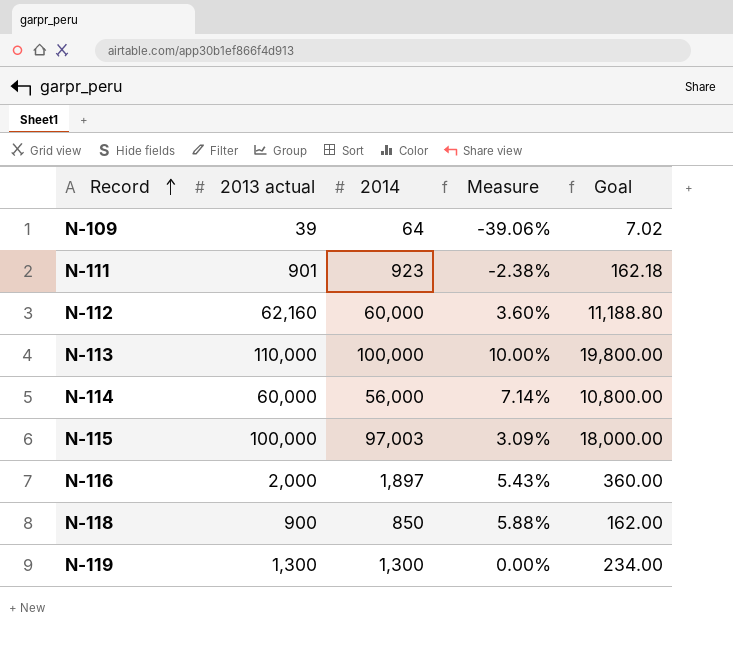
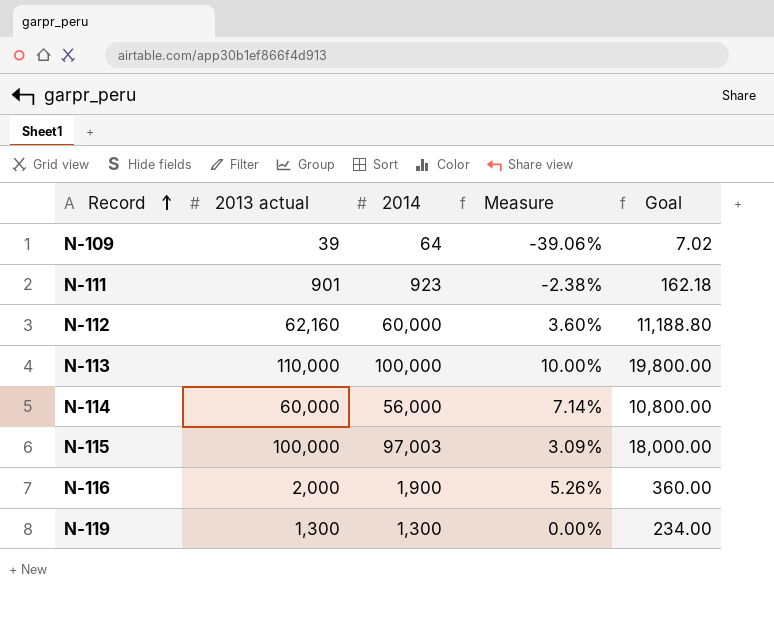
row N-118: 900 | 850 | 5.88% | 162.00 -> none
N-116 | 2014: 1,897 -> 1,900
N-116 | Measure: 5.43% -> 5.26%

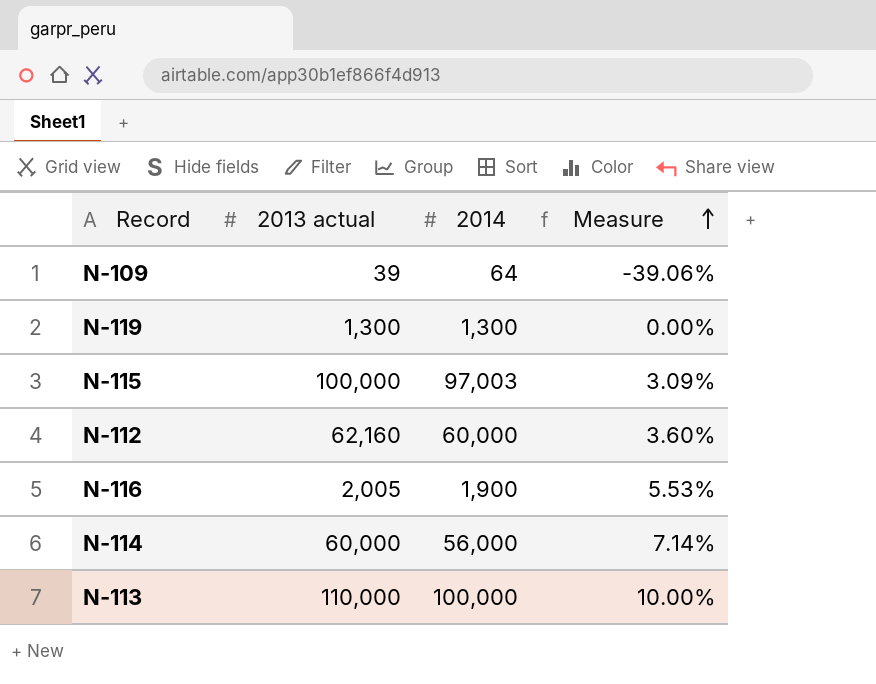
row order: Record ascending -> Measure ascending
column Goal | formula: [2013 actual] * 0.18 -> none
row N-111: 901 | 923 | -2.38% | 162.18 -> none
N-116 | 2013 actual: 2,000 -> 2,005
N-116 | Measure: 5.26% -> 5.53%

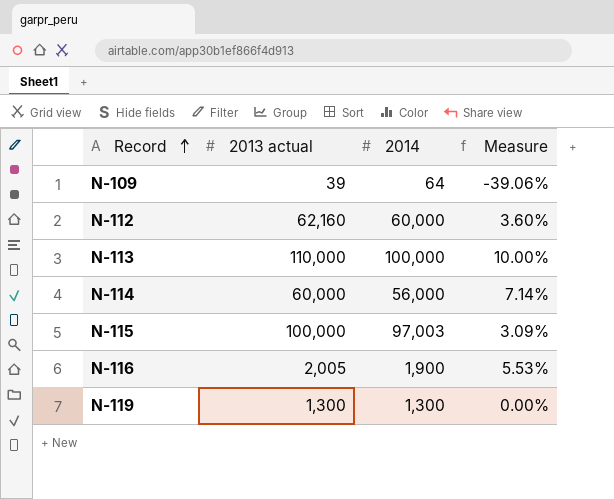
row order: Measure ascending -> Record ascending

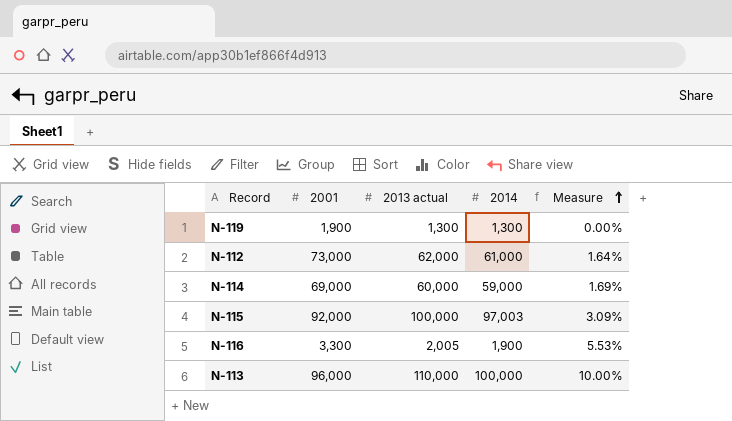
row order: Record ascending -> Measure ascending
column 2001 | position: none -> 2
row N-109: 39 | 64 | -39.06% -> none
N-112 | 2013 actual: 62,160 -> 62,000
N-112 | 2014: 60,000 -> 61,000
N-112 | Measure: 3.60% -> 1.64%
N-114 | 2014: 56,000 -> 59,000
N-114 | Measure: 7.14% -> 1.69%

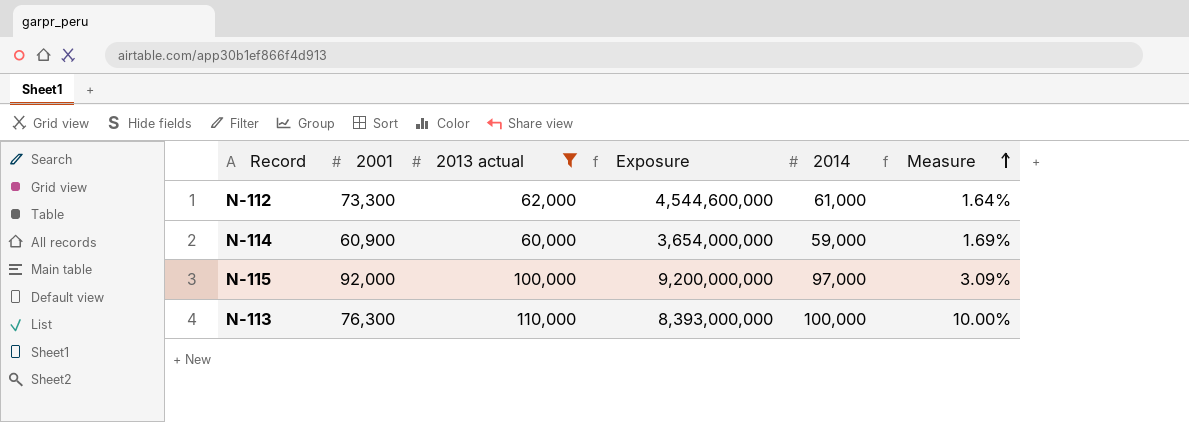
filter: none -> 2013 actual >= 60,000
column Exposure | formula: none -> [2001] * [2013 actual]
N-112 | 2001: 73,000 -> 73,300
N-114 | 2001: 69,000 -> 60,900
N-115 | 2014: 97,003 -> 97,000
N-113 | 2001: 96,000 -> 76,300

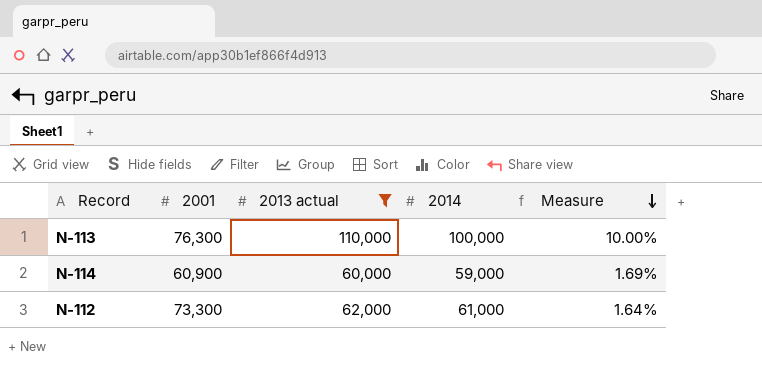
row order: Measure ascending -> Measure descending
column Exposure | formula: [2001] * [2013 actual] -> none
row N-115: 92,000 | 100,000 | 9,200,000,000 | 97,000 | 3.09% -> none

